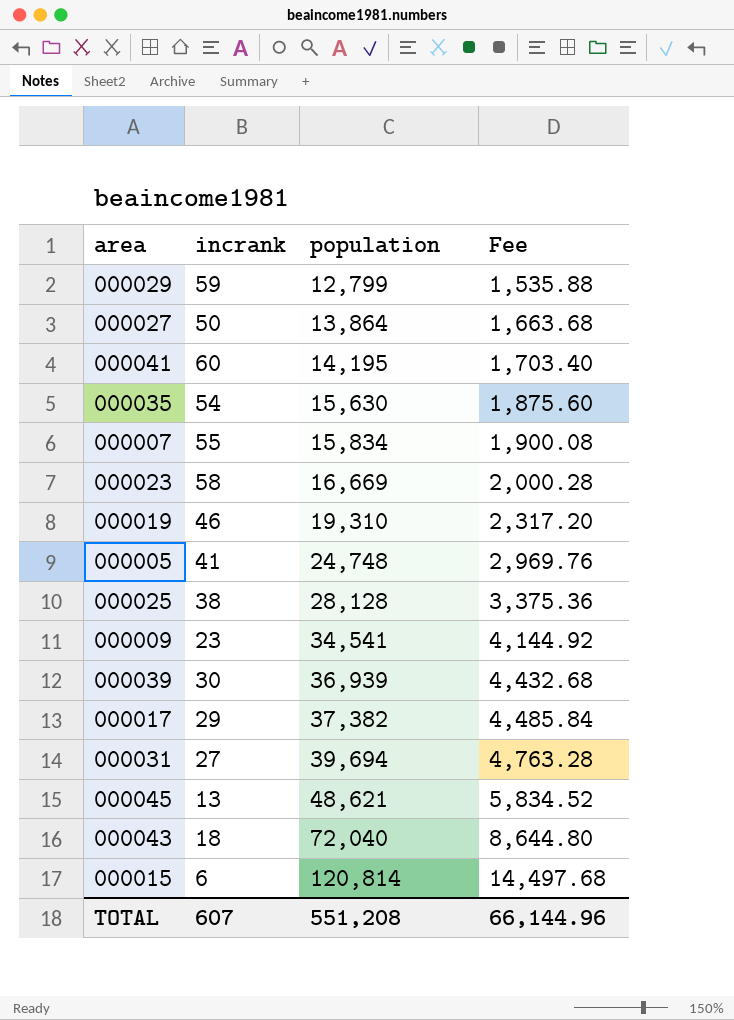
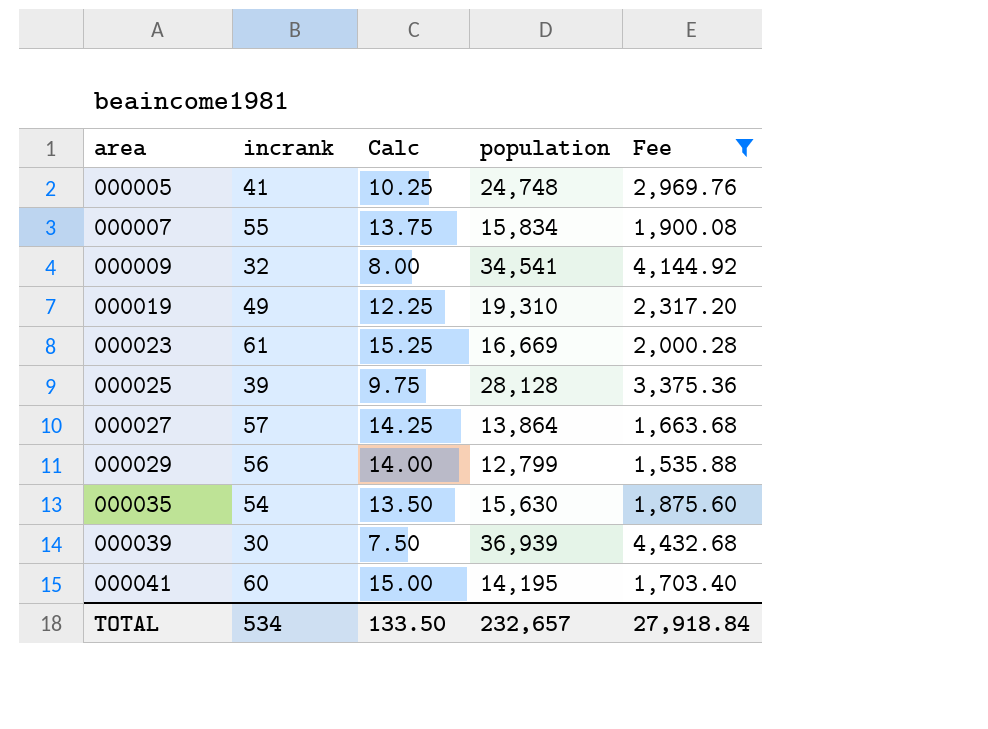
filter: none -> Fee <= 4,432.68
row order: population ascending -> area ascending
column Calc | formula: none -> [incrank] * 0.25
000009 | incrank: 23 -> 32
000019 | incrank: 46 -> 49
000023 | incrank: 58 -> 61
000025 | incrank: 38 -> 39
000027 | incrank: 50 -> 57
000029 | incrank: 59 -> 56
TOTAL | incrank: 607 -> 534
TOTAL | population: 551,208 -> 232,657
TOTAL | Fee: 66,144.96 -> 27,918.84

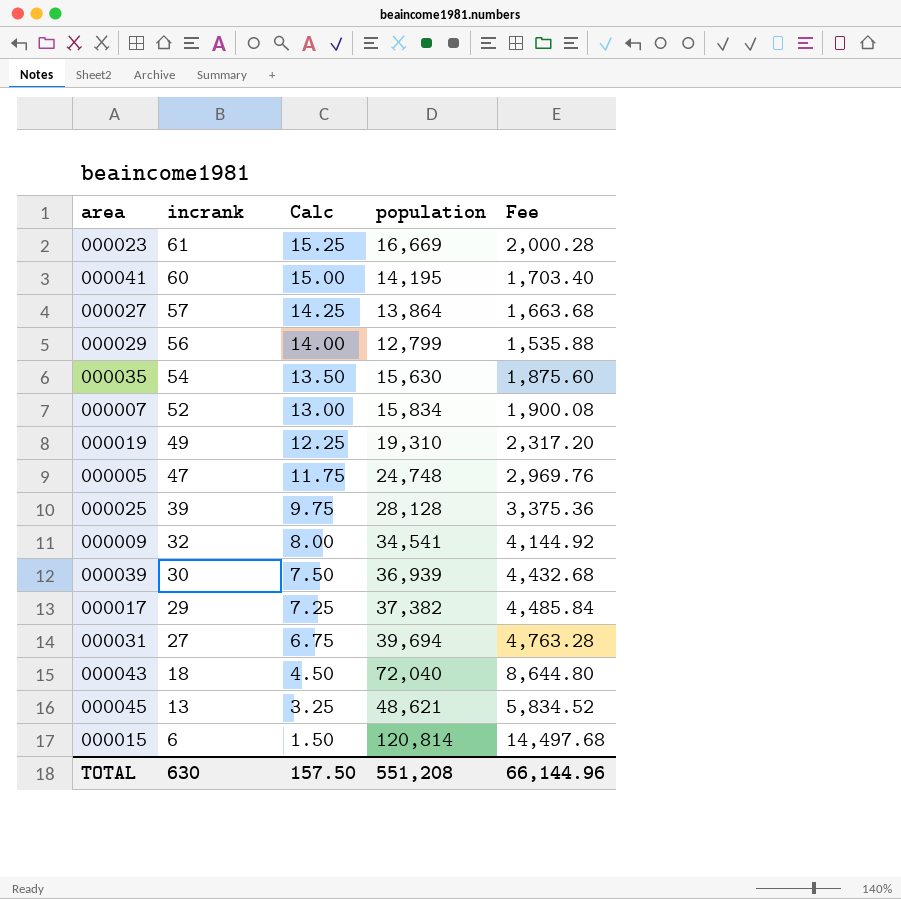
filter: Fee <= 4,432.68 -> none
row order: area ascending -> incrank descending
000007 | incrank: 55 -> 52
000007 | Calc: 13.75 -> 13.00
000005 | incrank: 41 -> 47
000005 | Calc: 10.25 -> 11.75
TOTAL | incrank: 534 -> 630
TOTAL | Calc: 133.50 -> 157.50
TOTAL | population: 232,657 -> 551,208
TOTAL | Fee: 27,918.84 -> 66,144.96

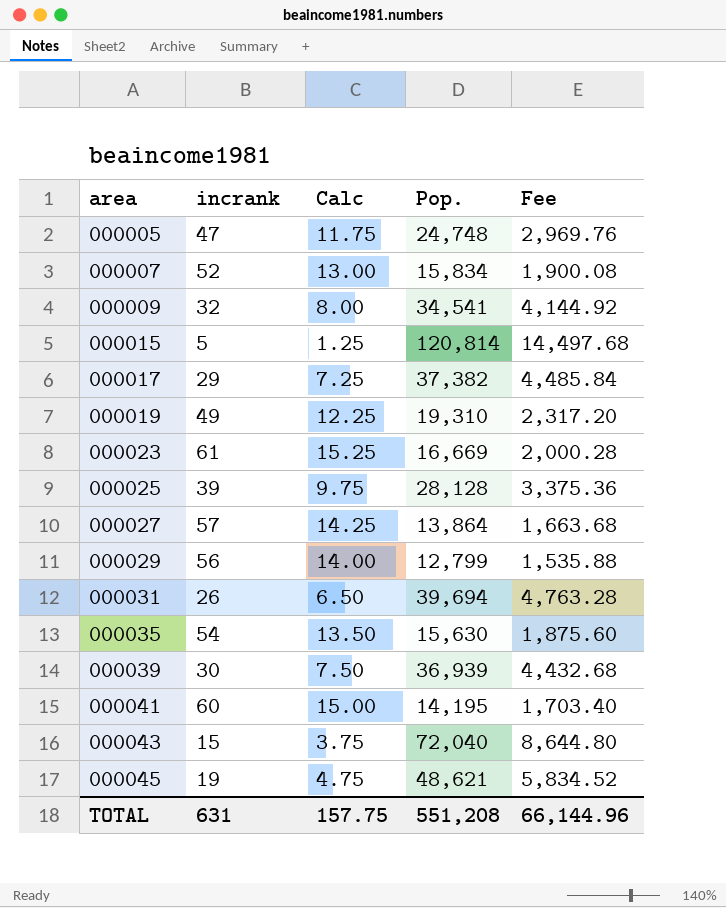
row order: incrank descending -> area ascending
column name: population -> Pop.
000015 | incrank: 6 -> 5
000015 | Calc: 1.50 -> 1.25
000031 | incrank: 27 -> 26
000031 | Calc: 6.75 -> 6.50
000043 | incrank: 18 -> 15
000043 | Calc: 4.50 -> 3.75
000045 | incrank: 13 -> 19
000045 | Calc: 3.25 -> 4.75
TOTAL | incrank: 630 -> 631
TOTAL | Calc: 157.50 -> 157.75

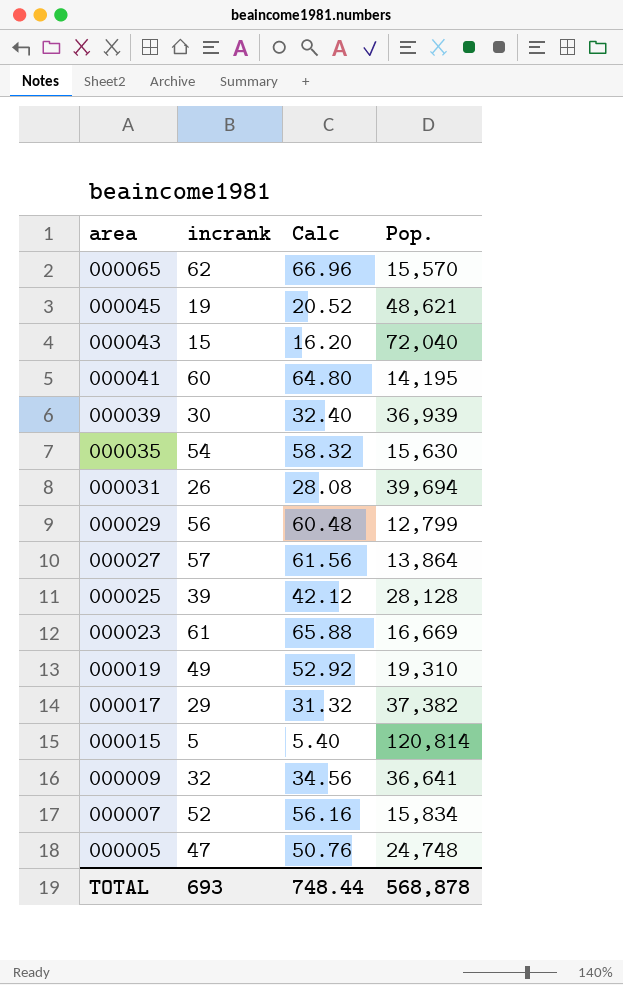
row order: area ascending -> area descending
column Fee | formula: [Pop.] * 0.12 -> none
column Calc | formula: [incrank] * 0.25 -> [incrank] * 1.08
row 000065: none -> 62 | 66.96 | 15,570
000009 | Pop.: 34,541 -> 36,641
TOTAL | incrank: 631 -> 693
TOTAL | Calc: 157.75 -> 748.44
TOTAL | Pop.: 551,208 -> 568,878

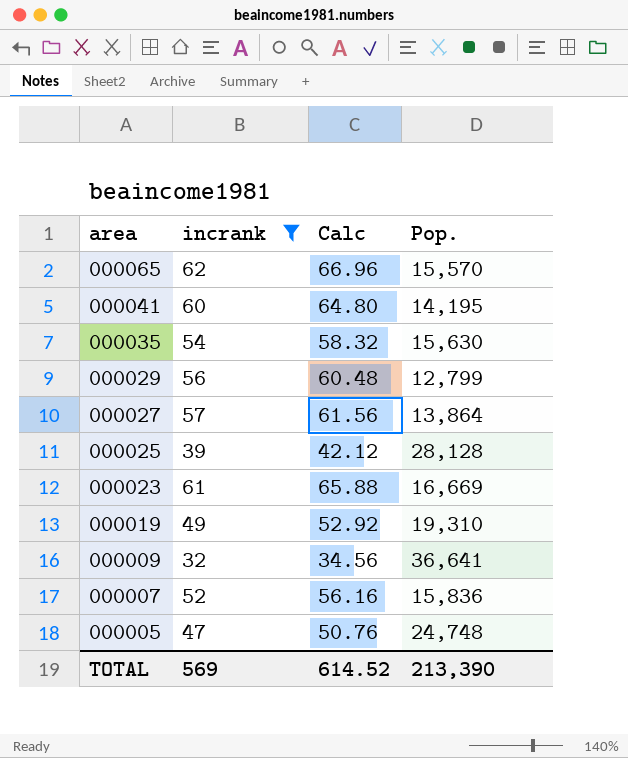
filter: none -> incrank >= 32
000007 | Pop.: 15,834 -> 15,836
TOTAL | incrank: 693 -> 569
TOTAL | Calc: 748.44 -> 614.52
TOTAL | Pop.: 568,878 -> 213,390

